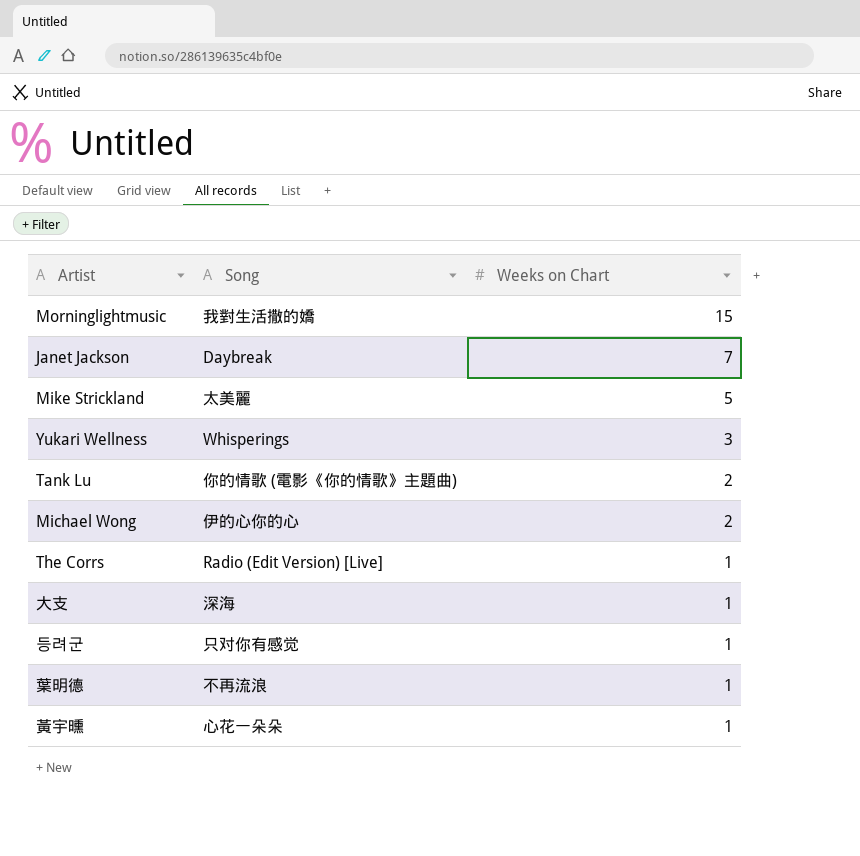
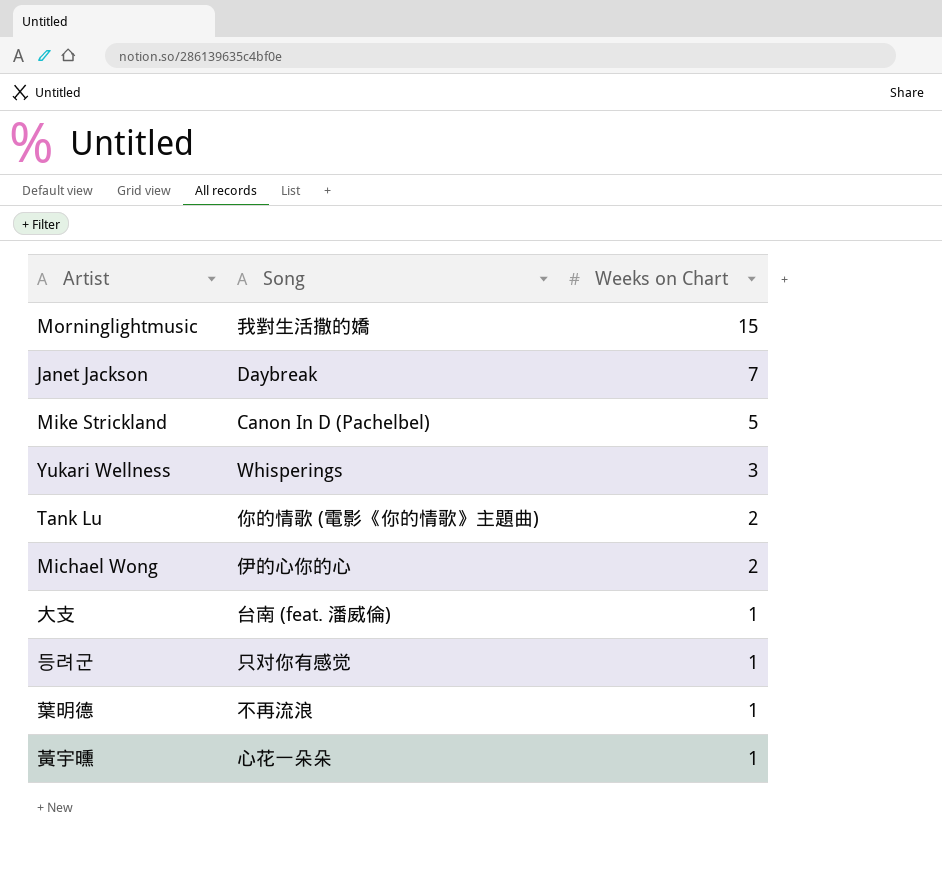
row The Corrs: Radio (Edit Version) [Live] | 1 -> none
Mike Strickland | Song: 太美麗 -> Canon In D (Pachelbel)
大支 | Song: 深海 -> 台南 (feat. 潘威倫)

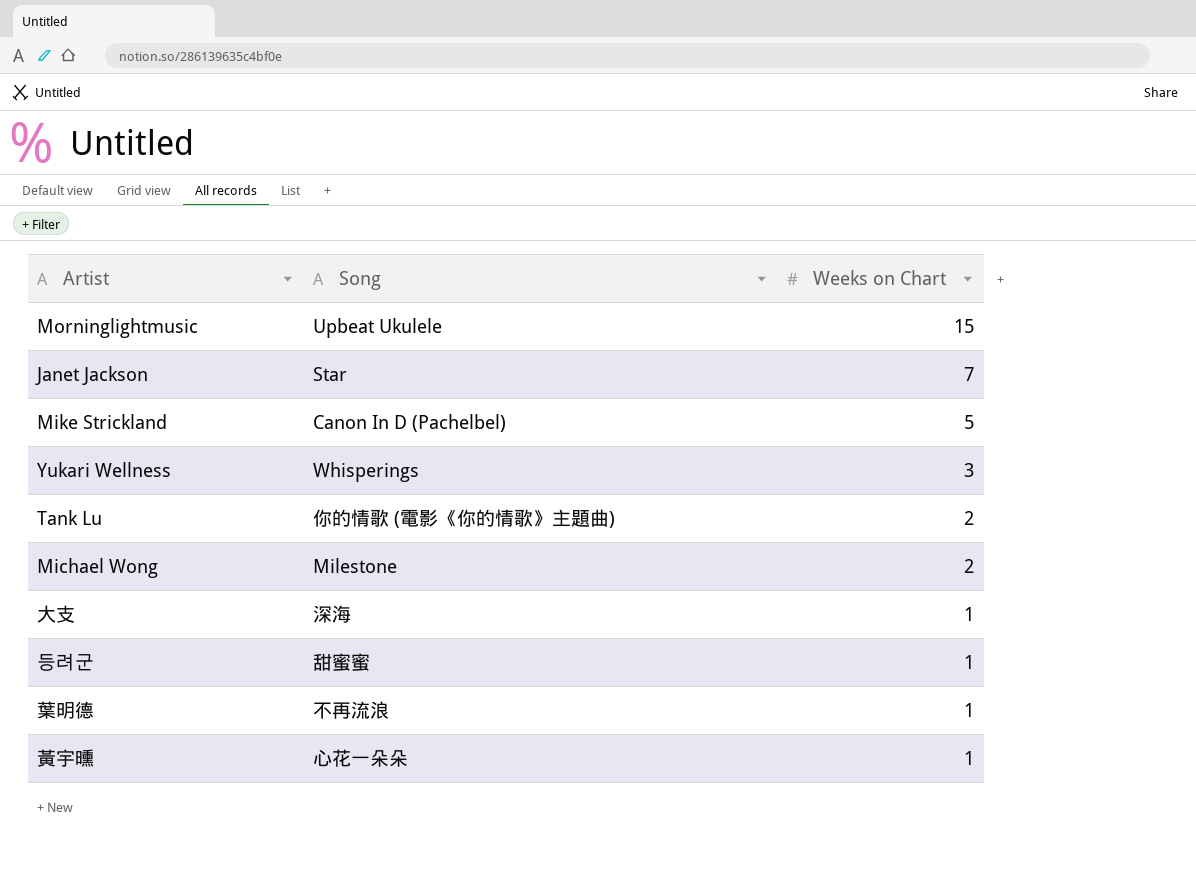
Morninglightmusic | Song: 我對生活撒的嬌 -> Upbeat Ukulele
Janet Jackson | Song: Daybreak -> Star
Michael Wong | Song: 伊的心你的心 -> Milestone
大支 | Song: 台南 (feat. 潘威倫) -> 深海
등려군 | Song: 只对你有感觉 -> 甜蜜蜜

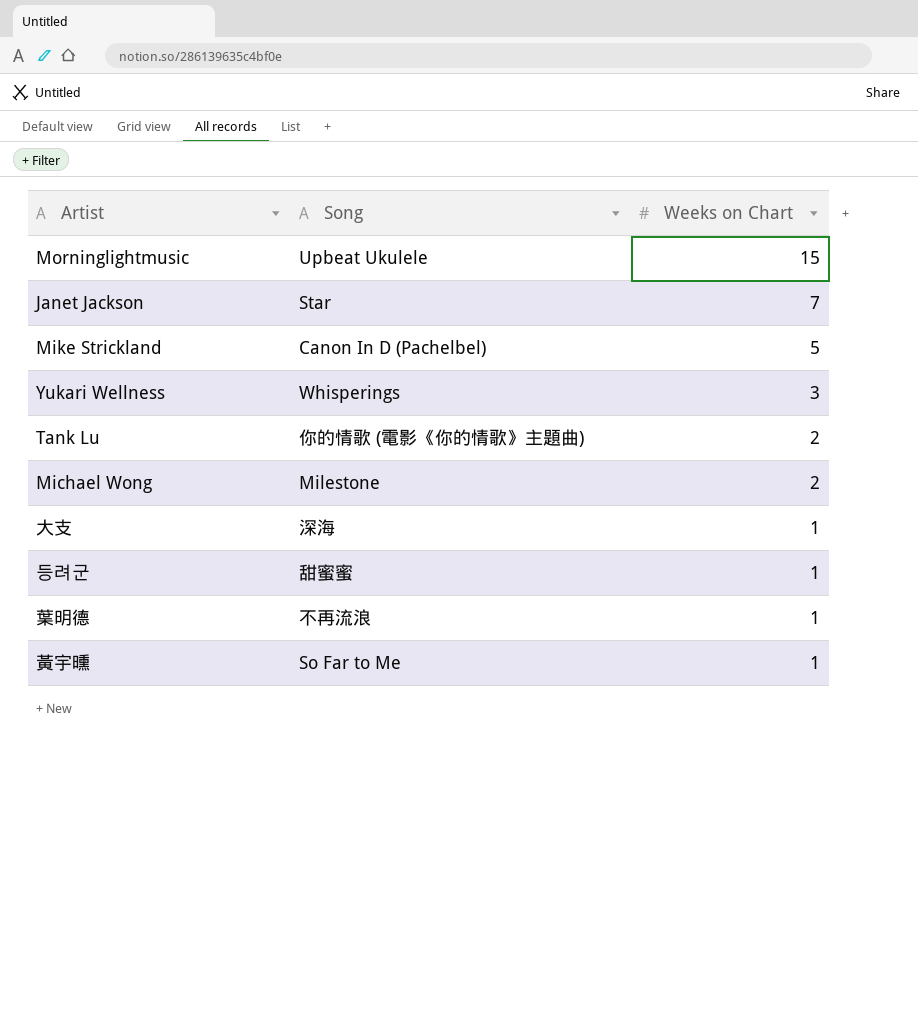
黃宇曛 | Song: 心花一朵朵 -> So Far to Me

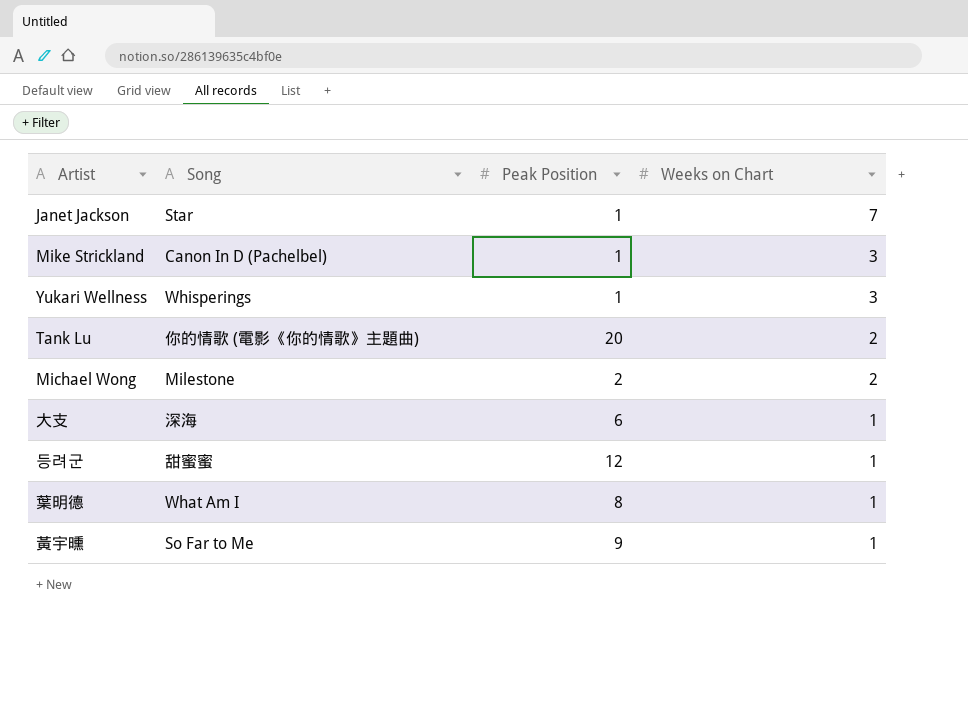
column Peak Position | position: none -> 3
row Morninglightmusic: Upbeat Ukulele | 15 -> none
Mike Strickland | Weeks on Chart: 5 -> 3
葉明德 | Song: 不再流浪 -> What Am I

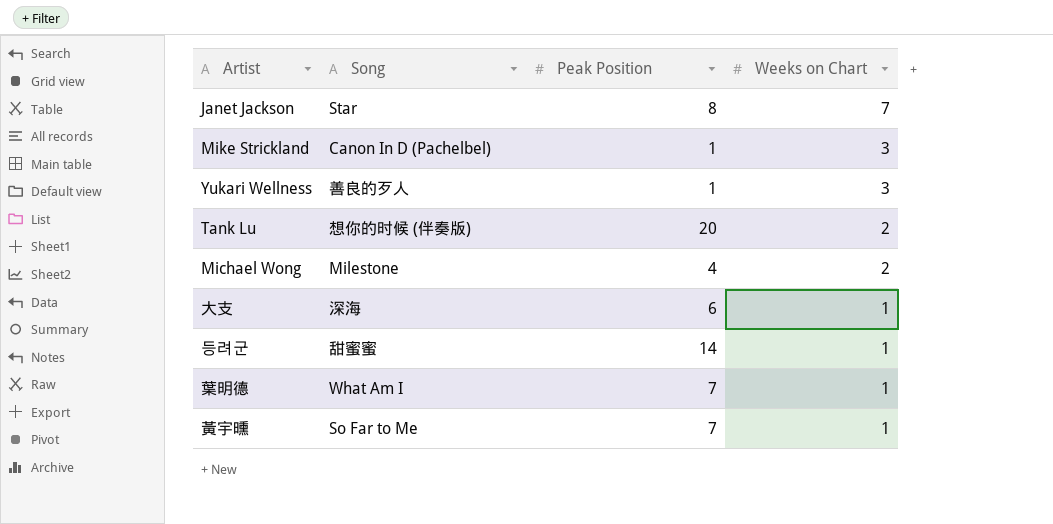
Janet Jackson | Peak Position: 1 -> 8
Yukari Wellness | Song: Whisperings -> 善良的歹人
Tank Lu | Song: 你的情歌 (電影《你的情歌》主題曲) -> 想你的时候 (伴奏版)
Michael Wong | Peak Position: 2 -> 4
등려군 | Peak Position: 12 -> 14
葉明德 | Peak Position: 8 -> 7
黃宇曛 | Peak Position: 9 -> 7

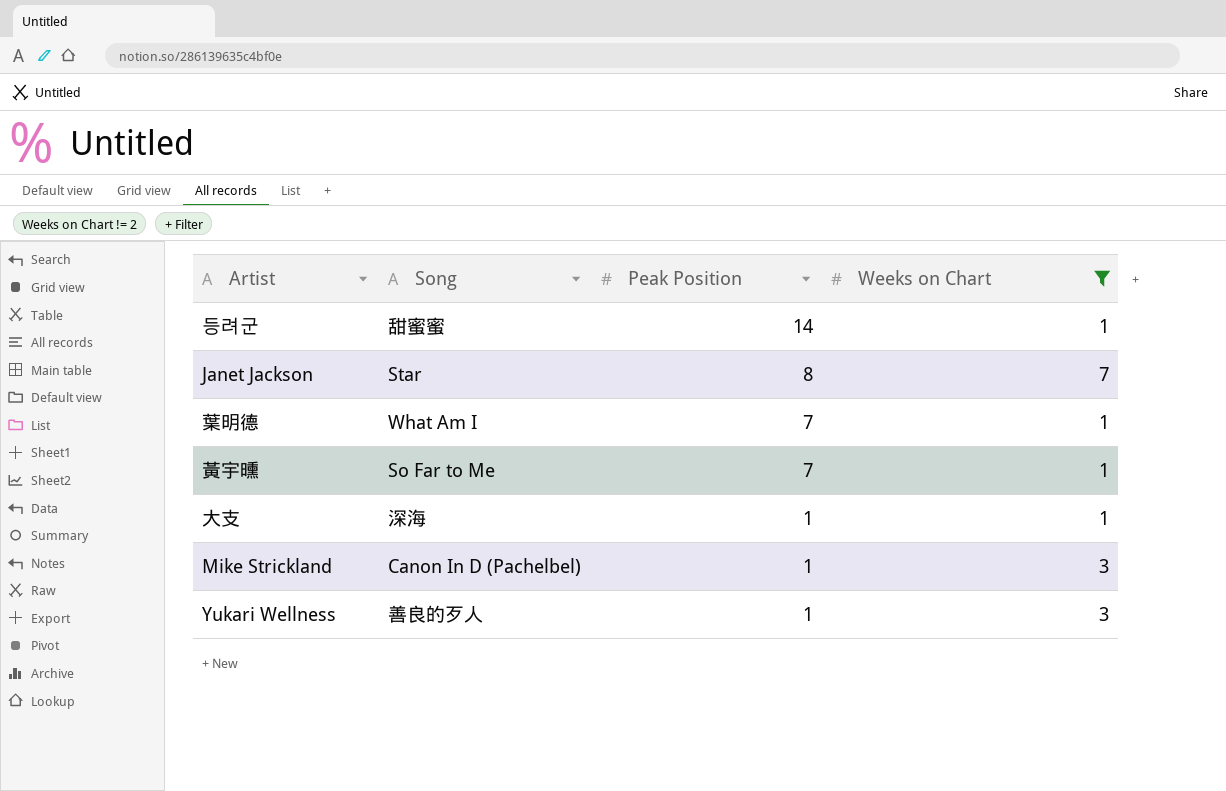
filter: none -> Weeks on Chart != 2
row order: Weeks on Chart descending -> Peak Position descending
大支 | Peak Position: 6 -> 1

